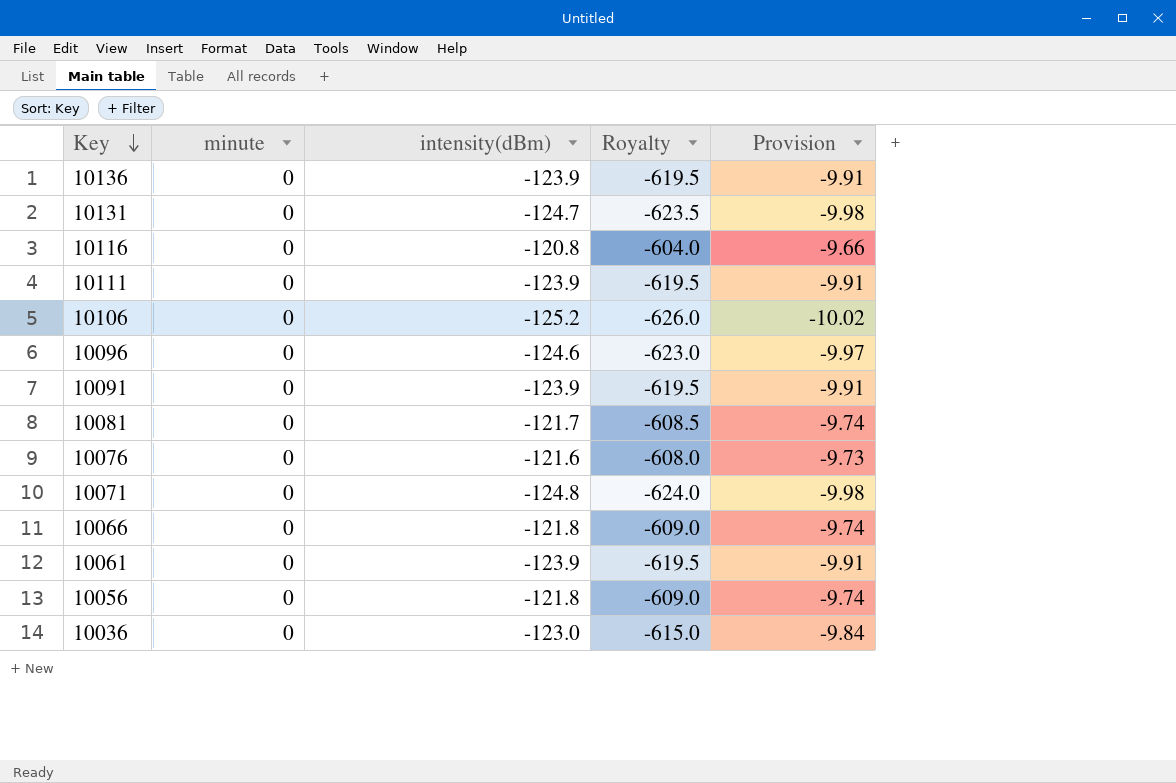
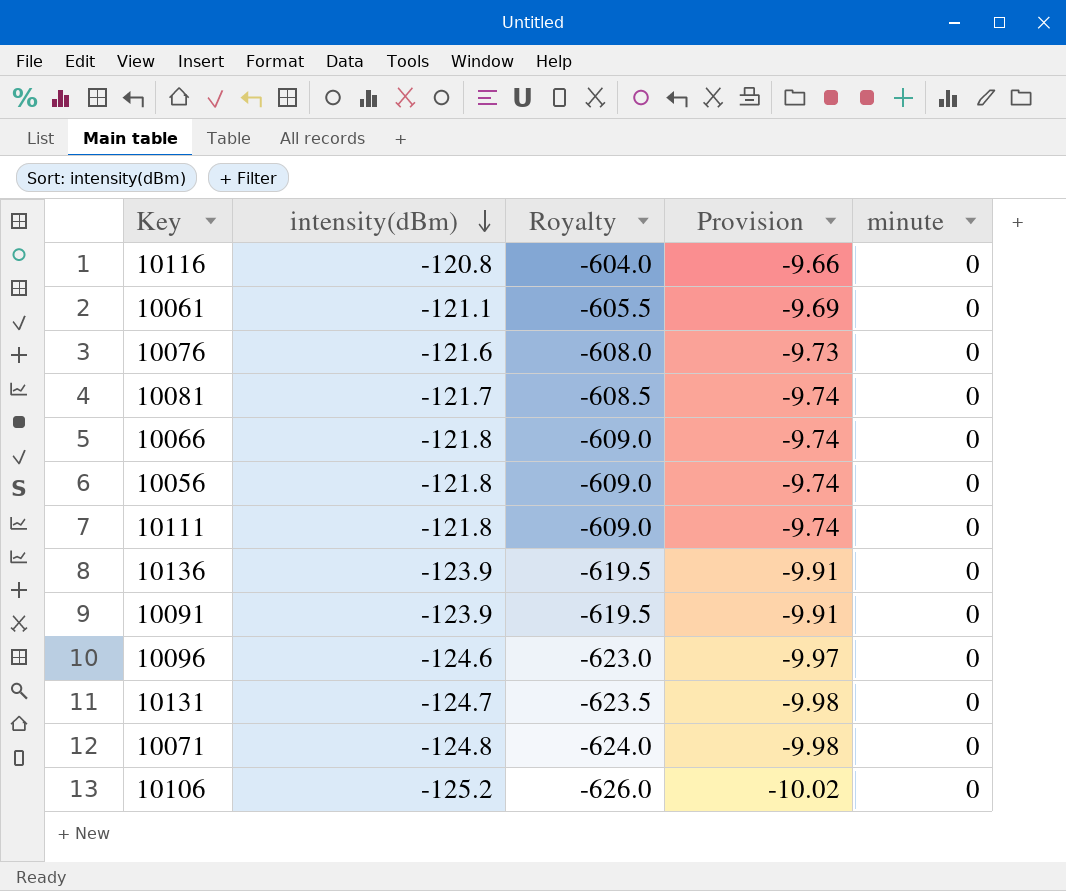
row order: Key descending -> intensity(dBm) descending
column minute | position: 2 -> 5
row 10036: 0 | -123.0 | -615.0 | -9.84 -> none
10061 | intensity(dBm): -123.9 -> -121.1
10061 | Royalty: -619.5 -> -605.5
10061 | Provision: -9.91 -> -9.69
10111 | intensity(dBm): -123.9 -> -121.8
10111 | Royalty: -619.5 -> -609.0
10111 | Provision: -9.91 -> -9.74

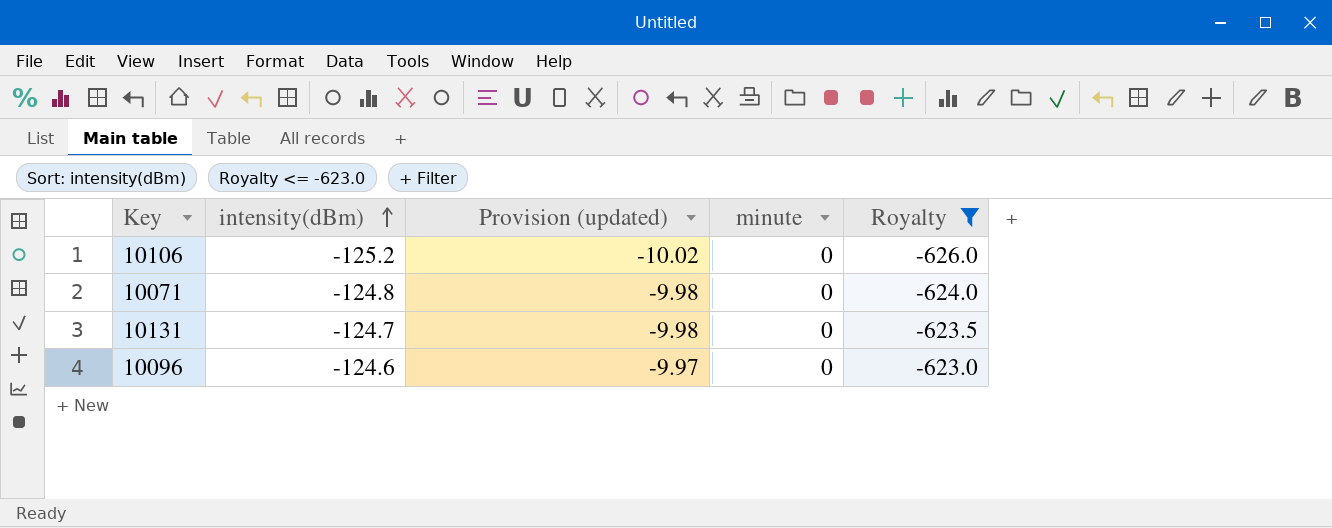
filter: none -> Royalty <= -623.0
row order: intensity(dBm) descending -> intensity(dBm) ascending
column name: Provision -> Provision (updated)
column Royalty | position: 3 -> 5

